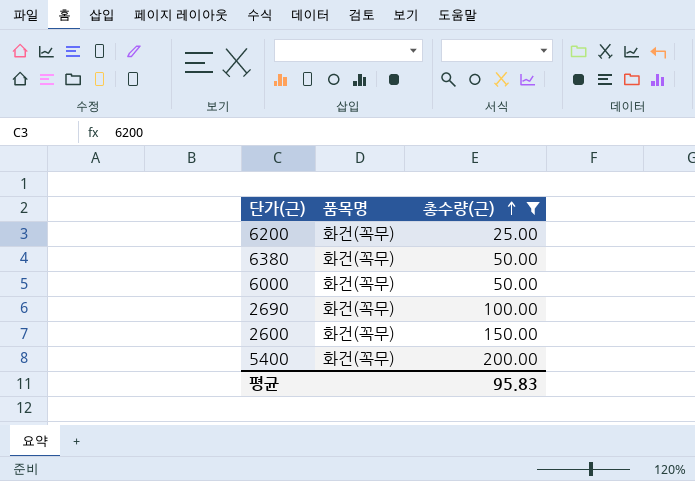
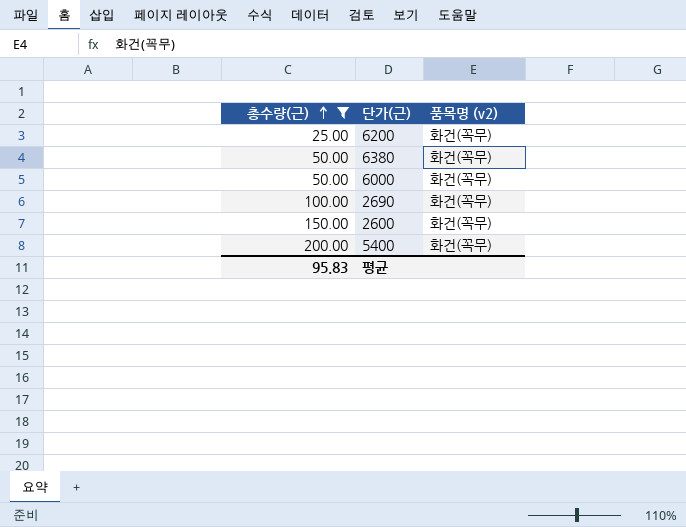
column 총수량(근) | position: 3 -> 1
column name: 품목명 -> 품목명 (v2)

